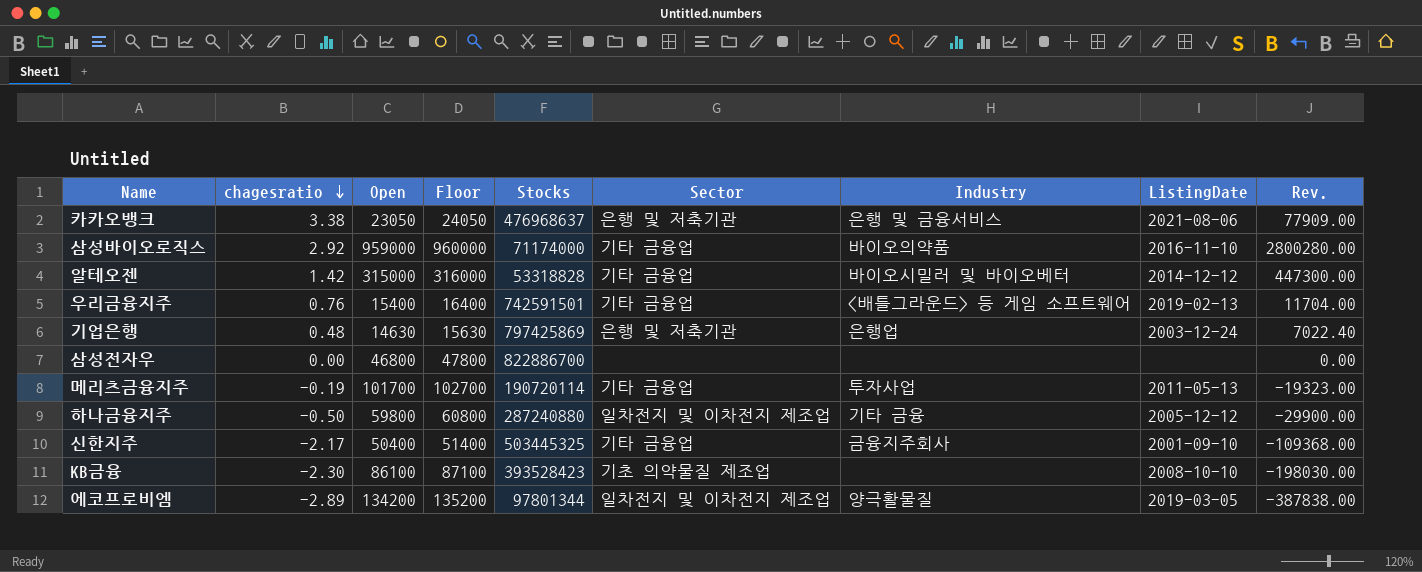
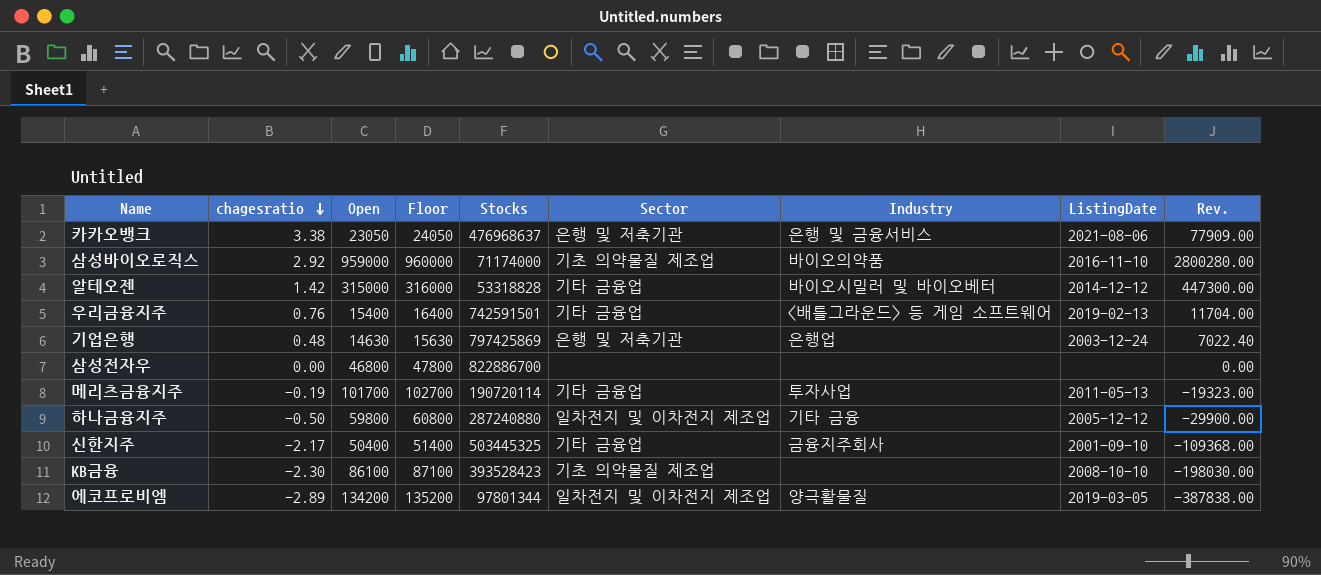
삼성바이오로직스 | Sector: 기타 금융업 -> 기초 의약물질 제조업

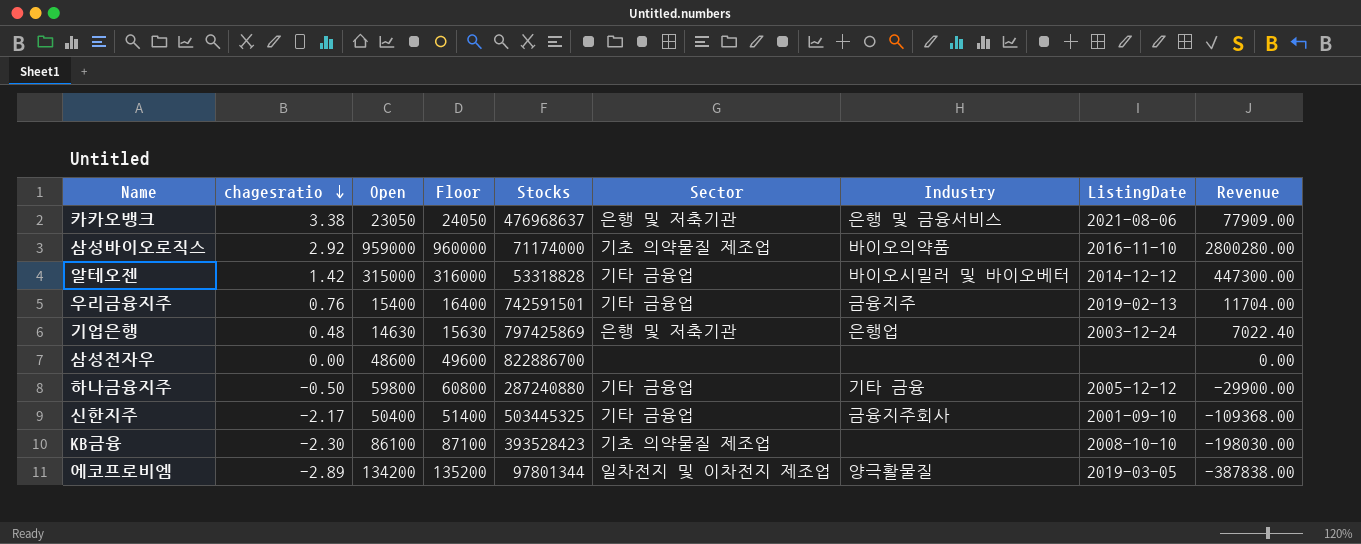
column name: Rev. -> Revenue
row 메리츠금융지주: -0.19 | 101700 | 102700 | 190720114 | 기타 금융업 | 투자사업 | 2011-05-13 | -19323.00 -> none
우리금융지주 | Industry: <배틀그라운드> 등 게임 소프트웨어 -> 금융지주
삼성전자우 | Open: 46800 -> 48600
삼성전자우 | Floor: 47800 -> 49600
하나금융지주 | Sector: 일차전지 및 이차전지 제조업 -> 기타 금융업

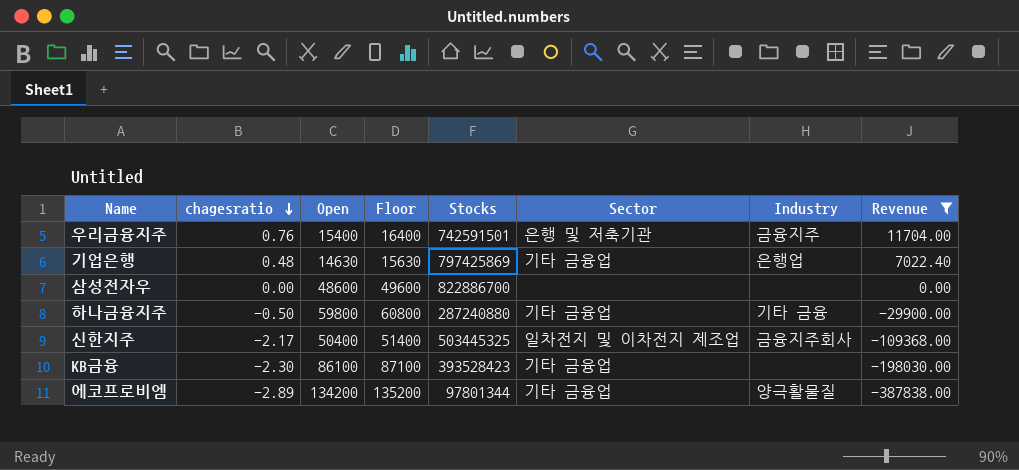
filter: none -> Revenue <= 11704.00
column ListingDate | position: 8 -> none
우리금융지주 | Sector: 기타 금융업 -> 은행 및 저축기관
기업은행 | Sector: 은행 및 저축기관 -> 기타 금융업
신한지주 | Sector: 기타 금융업 -> 일차전지 및 이차전지 제조업
KB금융 | Sector: 기초 의약물질 제조업 -> 기타 금융업
에코프로비엠 | Sector: 일차전지 및 이차전지 제조업 -> 기타 금융업

